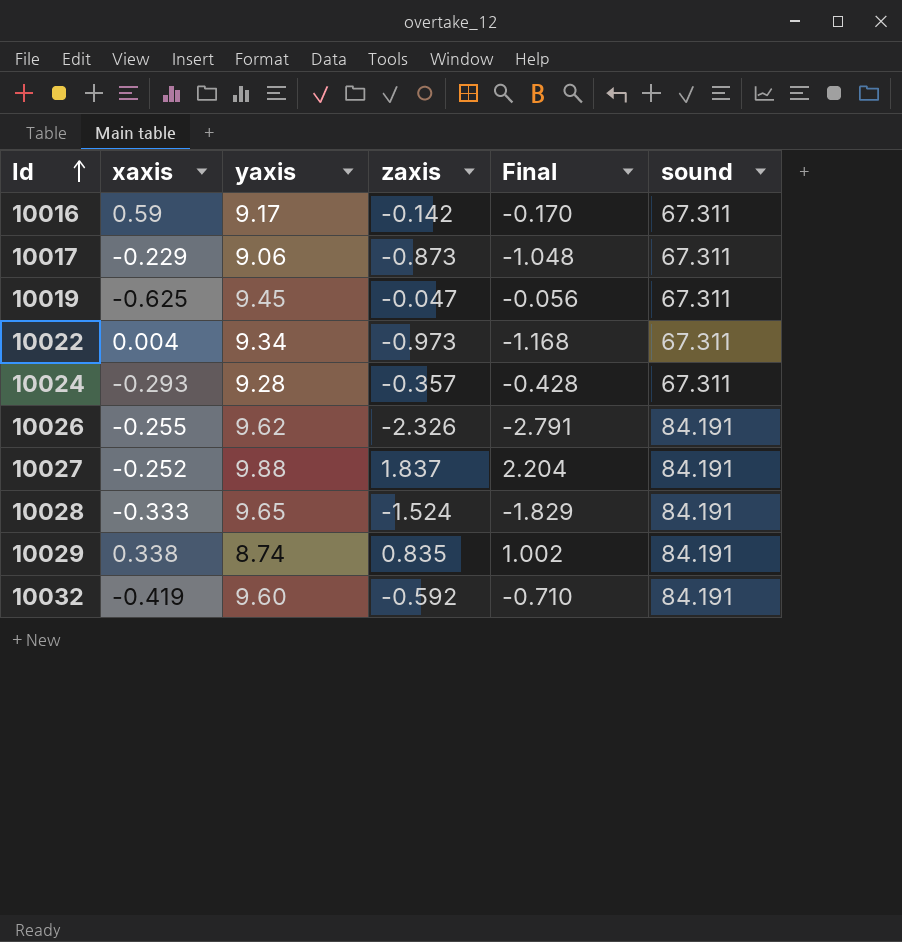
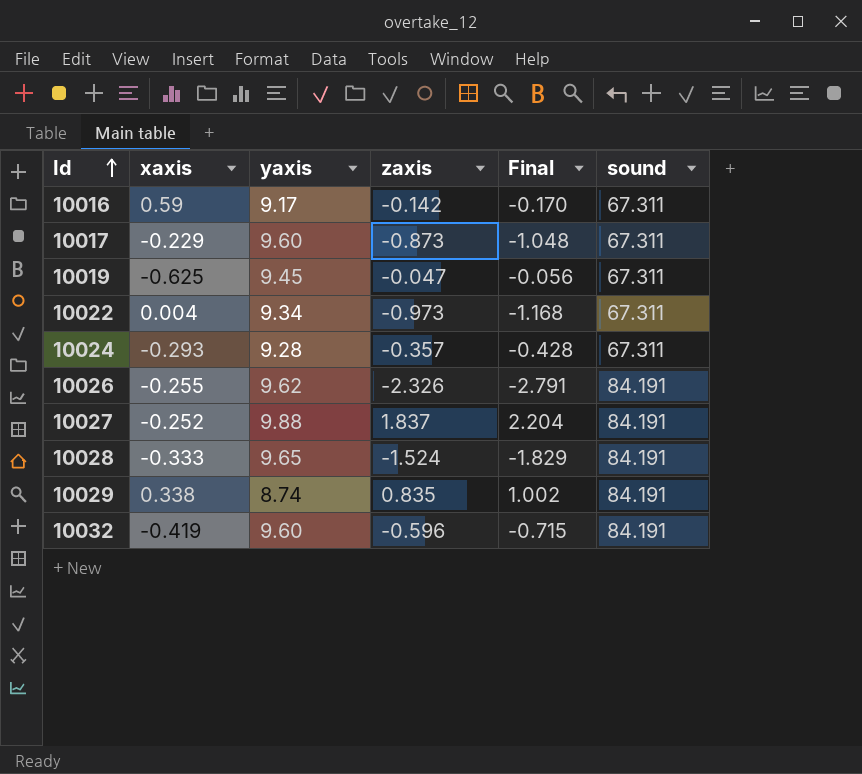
10017 | yaxis: 9.06 -> 9.60
10032 | zaxis: -0.592 -> -0.596
10032 | Final: -0.710 -> -0.715

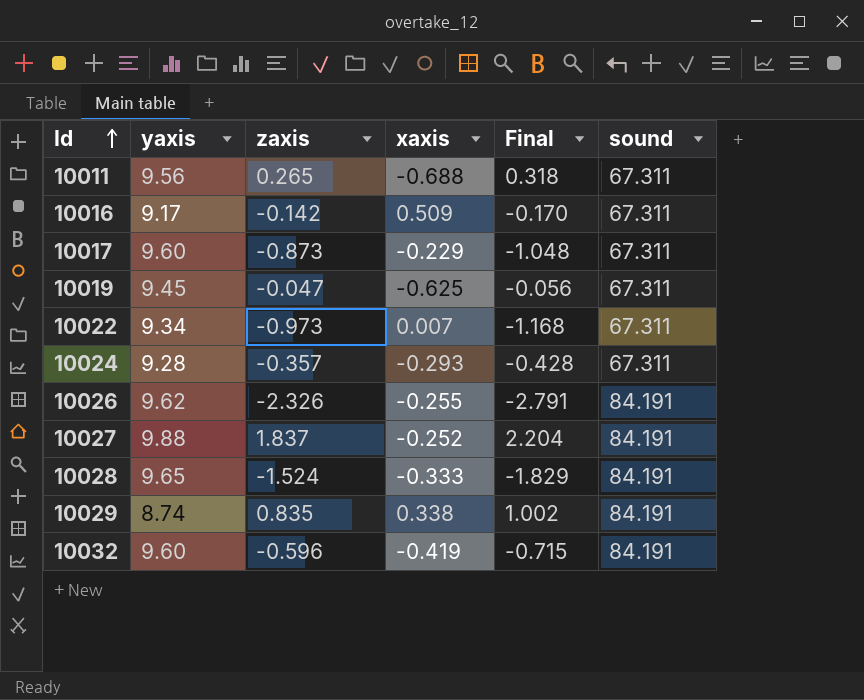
column xaxis | position: 2 -> 4
row 10011: none -> 9.56 | 0.265 | -0.688 | 0.318 | 67.311
10016 | xaxis: 0.59 -> 0.509
10022 | xaxis: 0.004 -> 0.007

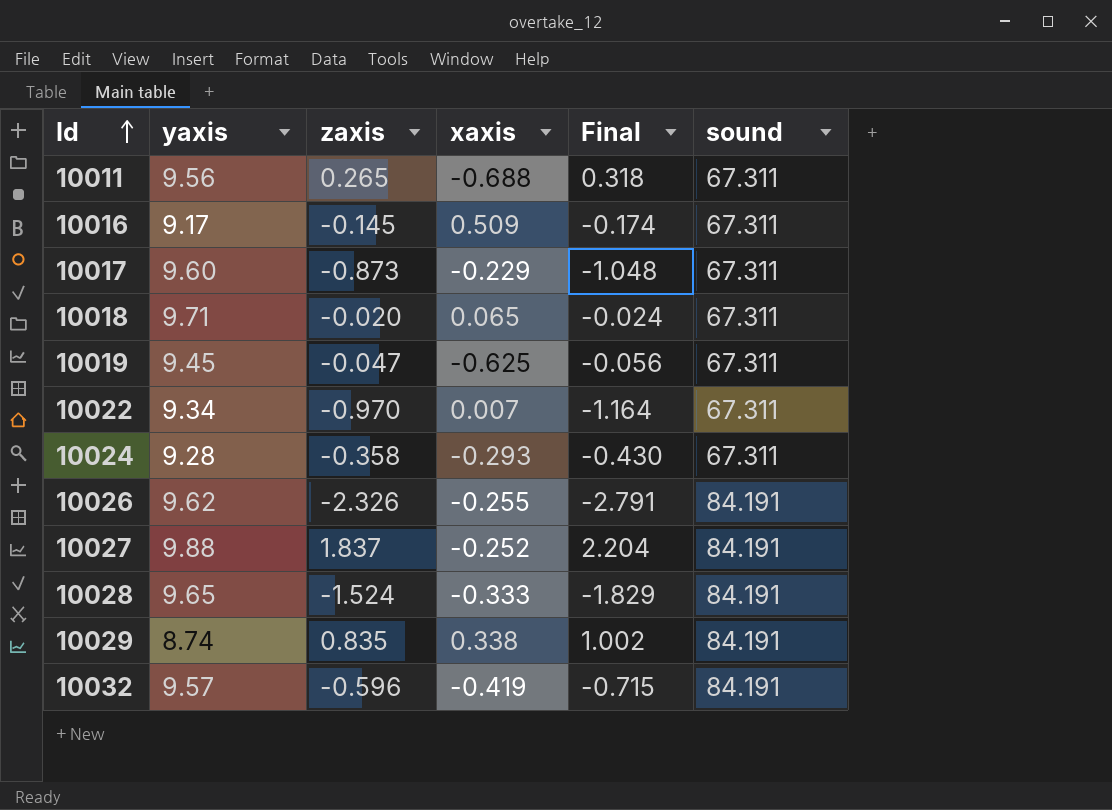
10016 | zaxis: -0.142 -> -0.145
10016 | Final: -0.170 -> -0.174
row 10018: none -> 9.71 | -0.020 | 0.065 | -0.024 | 67.311
10022 | zaxis: -0.973 -> -0.970
10022 | Final: -1.168 -> -1.164
10024 | zaxis: -0.357 -> -0.358
10024 | Final: -0.428 -> -0.430
10032 | yaxis: 9.60 -> 9.57

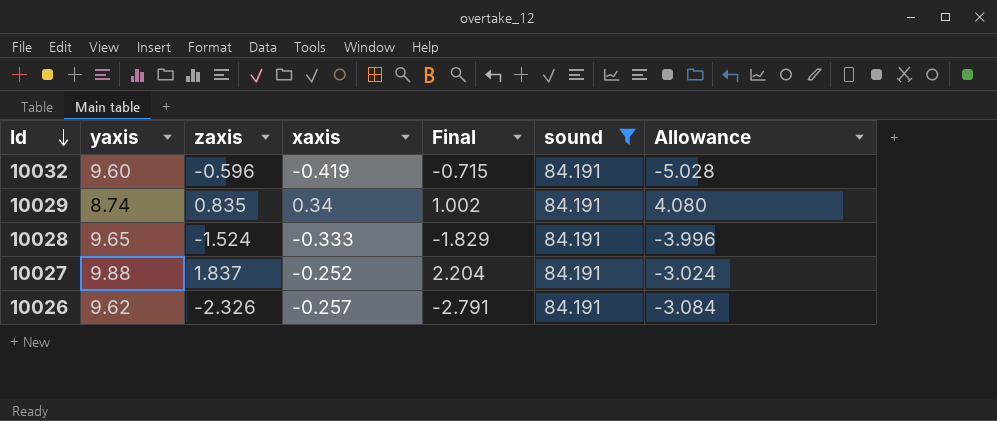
filter: none -> sound = 84.191
row order: Id ascending -> Id descending
column Allowance | formula: none -> [xaxis] * 12
10032 | yaxis: 9.57 -> 9.60
10029 | xaxis: 0.338 -> 0.34
10026 | xaxis: -0.255 -> -0.257

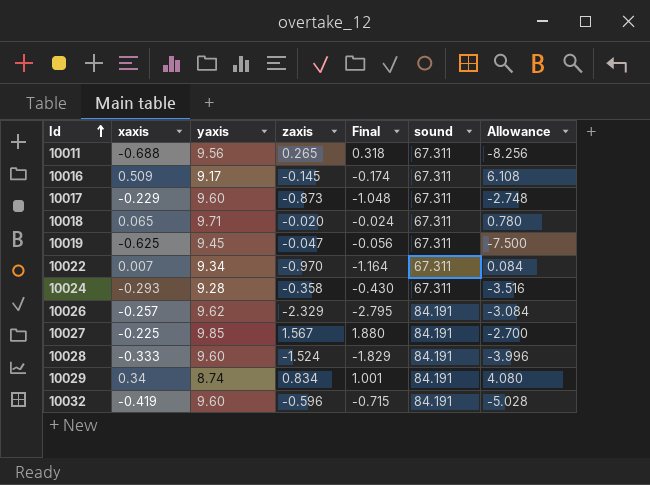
filter: sound = 84.191 -> none
row order: Id descending -> Id ascending
column xaxis | position: 4 -> 2
10026 | zaxis: -2.326 -> -2.329
10026 | Final: -2.791 -> -2.795
10027 | xaxis: -0.252 -> -0.225
10027 | yaxis: 9.88 -> 9.85
10027 | zaxis: 1.837 -> 1.567
10027 | Final: 2.204 -> 1.880
10027 | Allowance: -3.024 -> -2.700
10028 | yaxis: 9.65 -> 9.60
10029 | zaxis: 0.835 -> 0.834
10029 | Final: 1.002 -> 1.001

